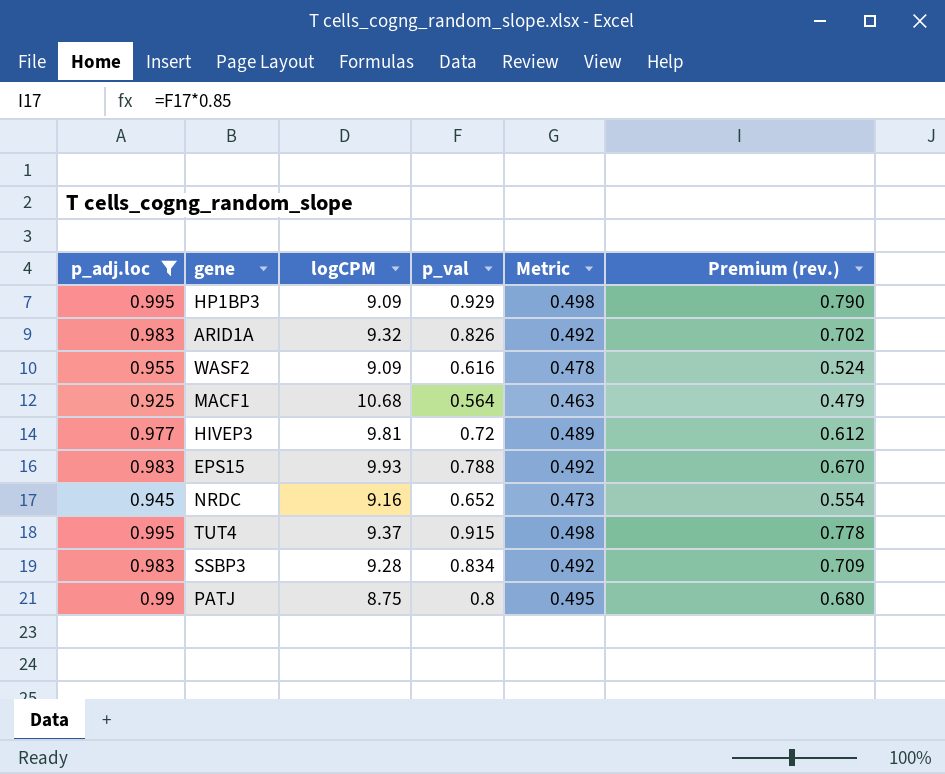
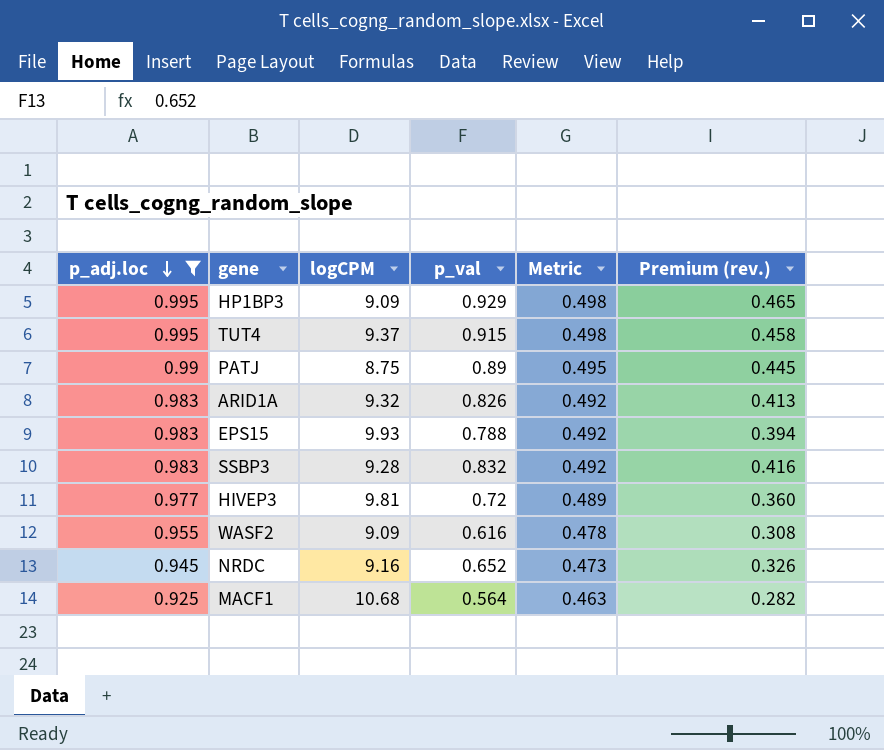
row order: none -> p_adj.loc descending
column Premium (rev.) | formula: [p_val] * 0.85 -> [p_val] * 0.5
PATJ | p_val: 0.8 -> 0.89
SSBP3 | p_val: 0.834 -> 0.832

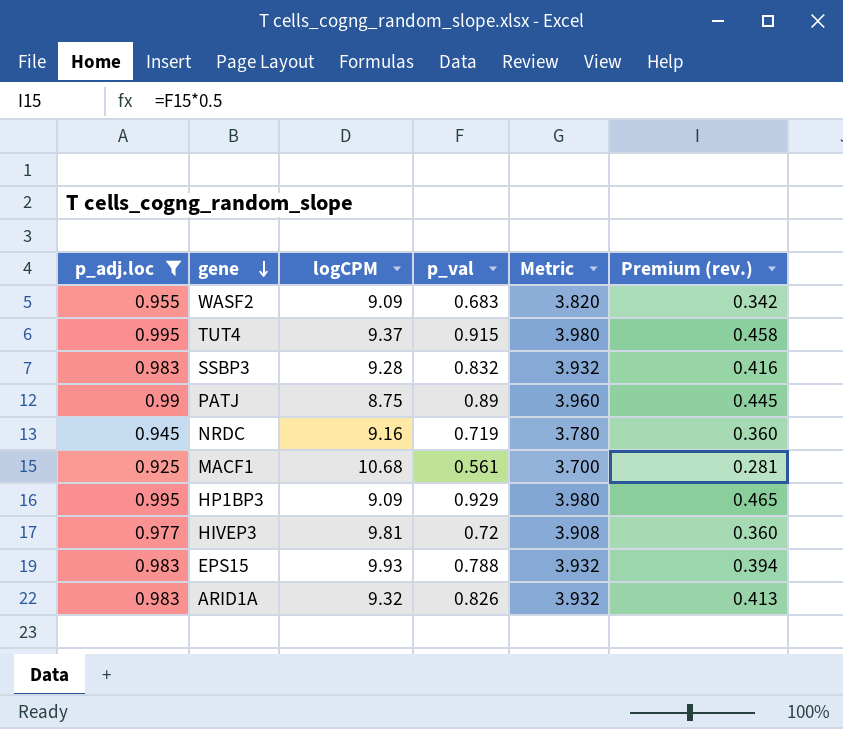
row order: p_adj.loc descending -> gene descending
column Metric | formula: [p_adj.loc] * 0.5 -> [p_adj.loc] * 4
WASF2 | p_val: 0.616 -> 0.683
WASF2 | Premium (rev.): 0.308 -> 0.342
NRDC | p_val: 0.652 -> 0.719
NRDC | Premium (rev.): 0.326 -> 0.360
MACF1 | p_val: 0.564 -> 0.561
MACF1 | Premium (rev.): 0.282 -> 0.281

